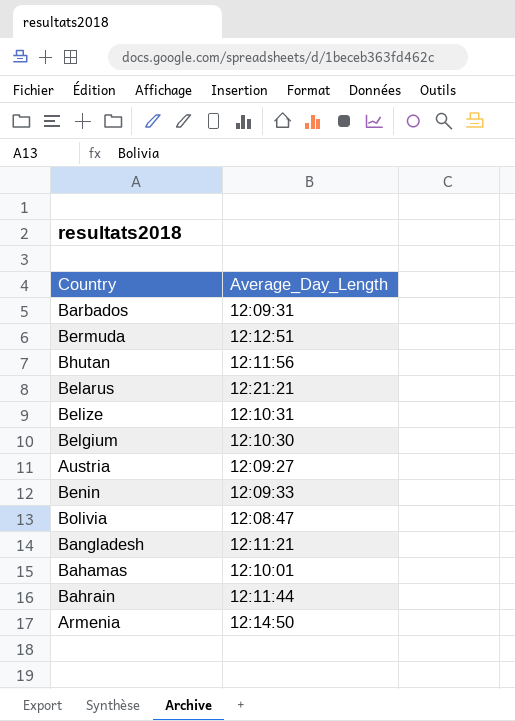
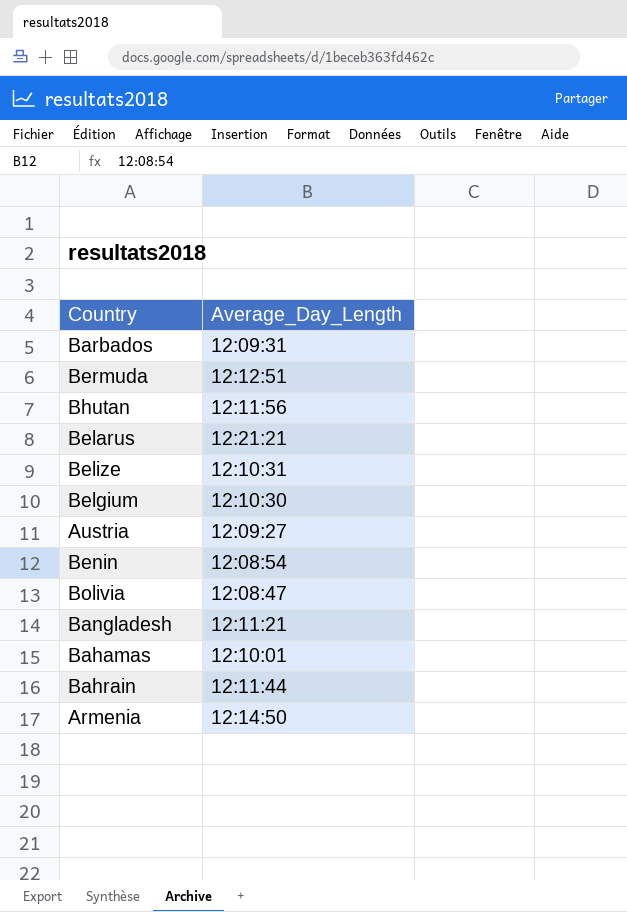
Benin | Average_Day_Length: 12:09:33 -> 12:08:54

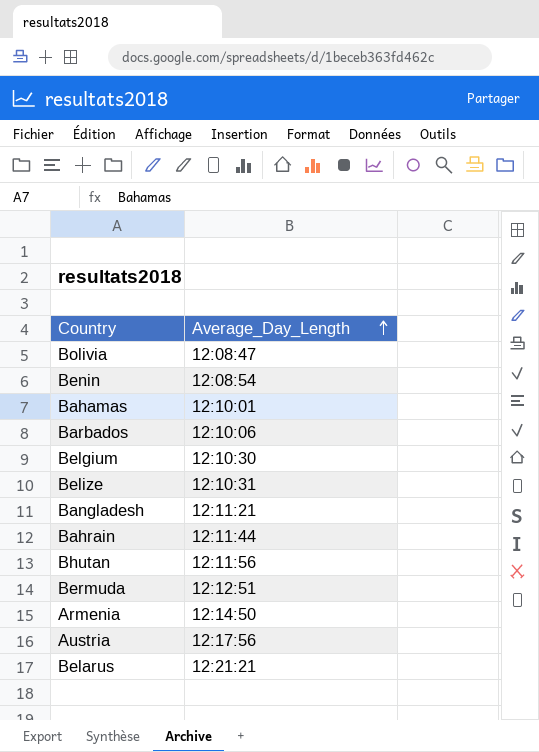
row order: none -> Average_Day_Length ascending
Barbados | Average_Day_Length: 12:09:31 -> 12:10:06
Austria | Average_Day_Length: 12:09:27 -> 12:17:56

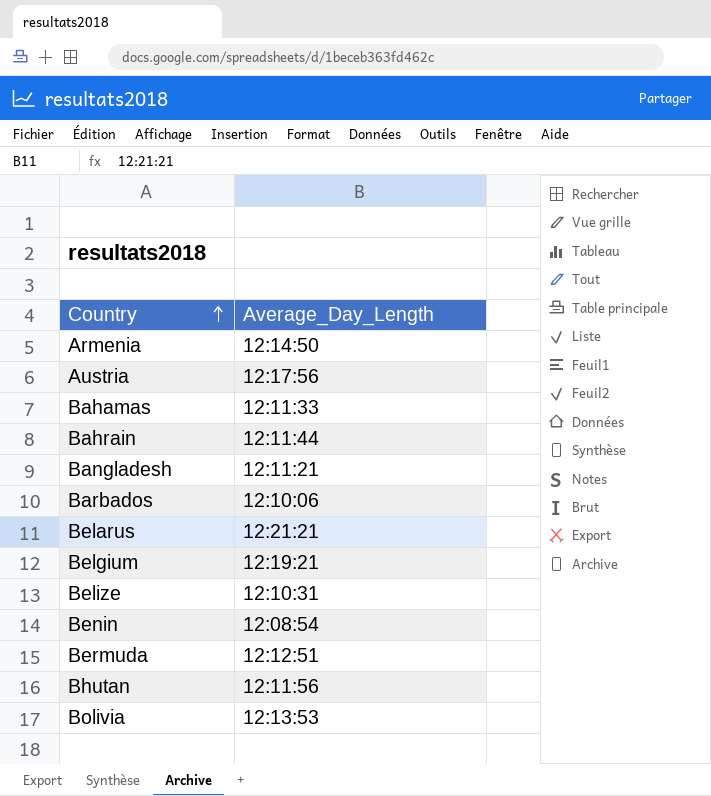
row order: Average_Day_Length ascending -> Country ascending
Bahamas | Average_Day_Length: 12:10:01 -> 12:11:33
Belgium | Average_Day_Length: 12:10:30 -> 12:19:21
Bolivia | Average_Day_Length: 12:08:47 -> 12:13:53

